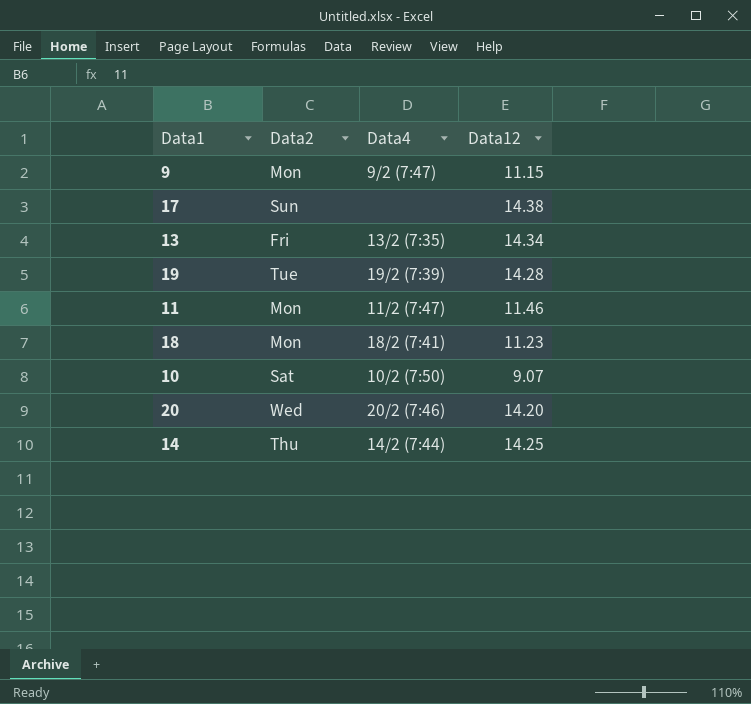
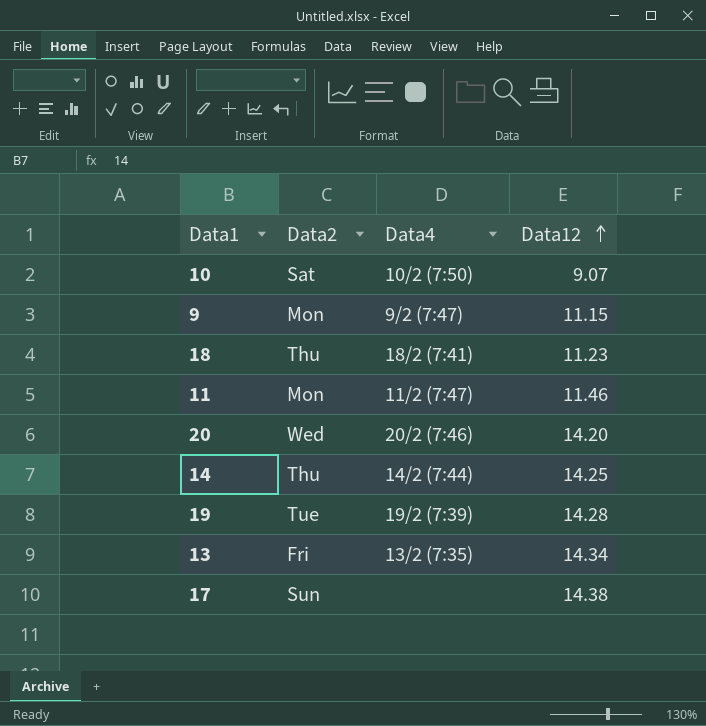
row order: none -> Data12 ascending
18 | Data2: Mon -> Thu

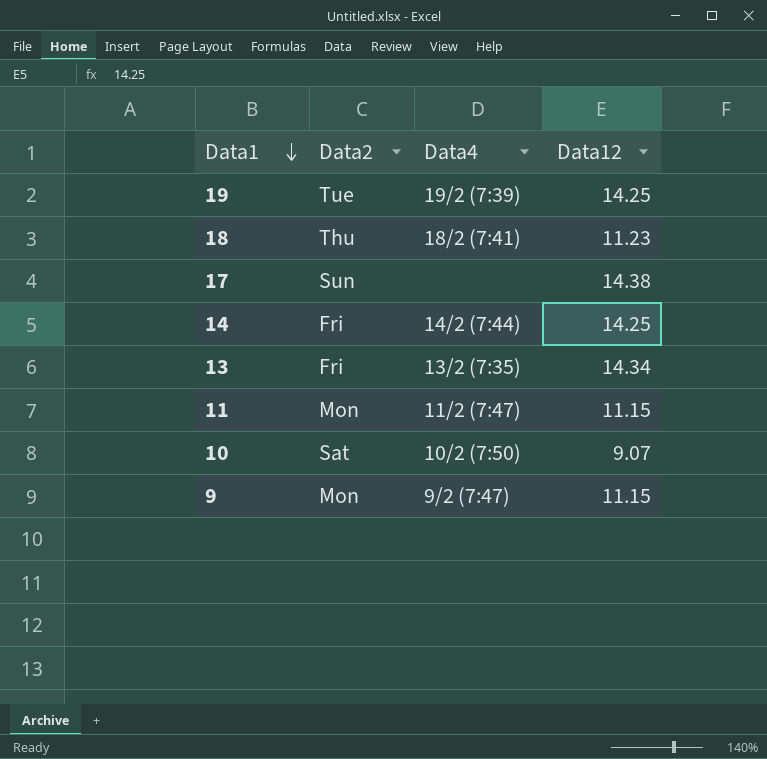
row order: Data12 ascending -> Data1 descending
row 20: Wed | 20/2 (7:46) | 14.20 -> none
19 | Data12: 14.28 -> 14.25
14 | Data2: Thu -> Fri
11 | Data12: 11.46 -> 11.15

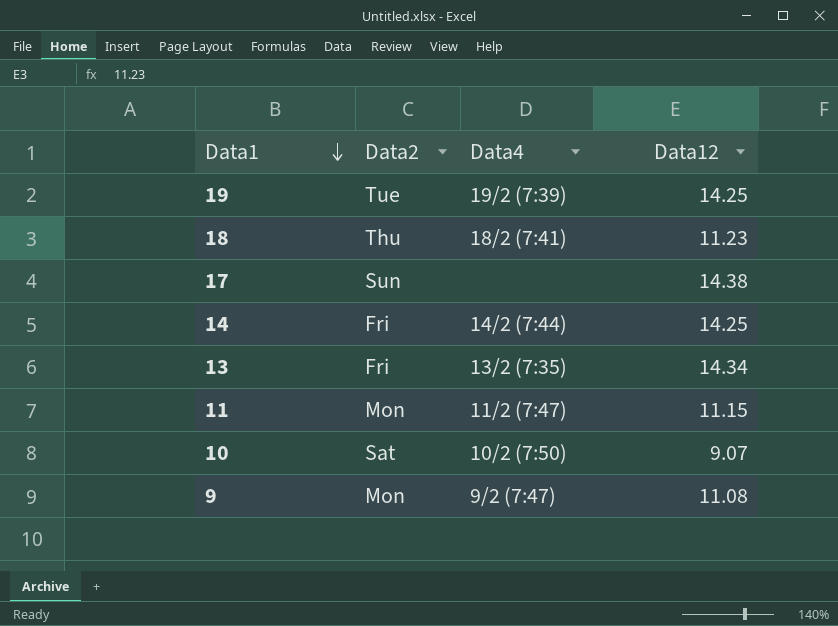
9 | Data12: 11.15 -> 11.08

